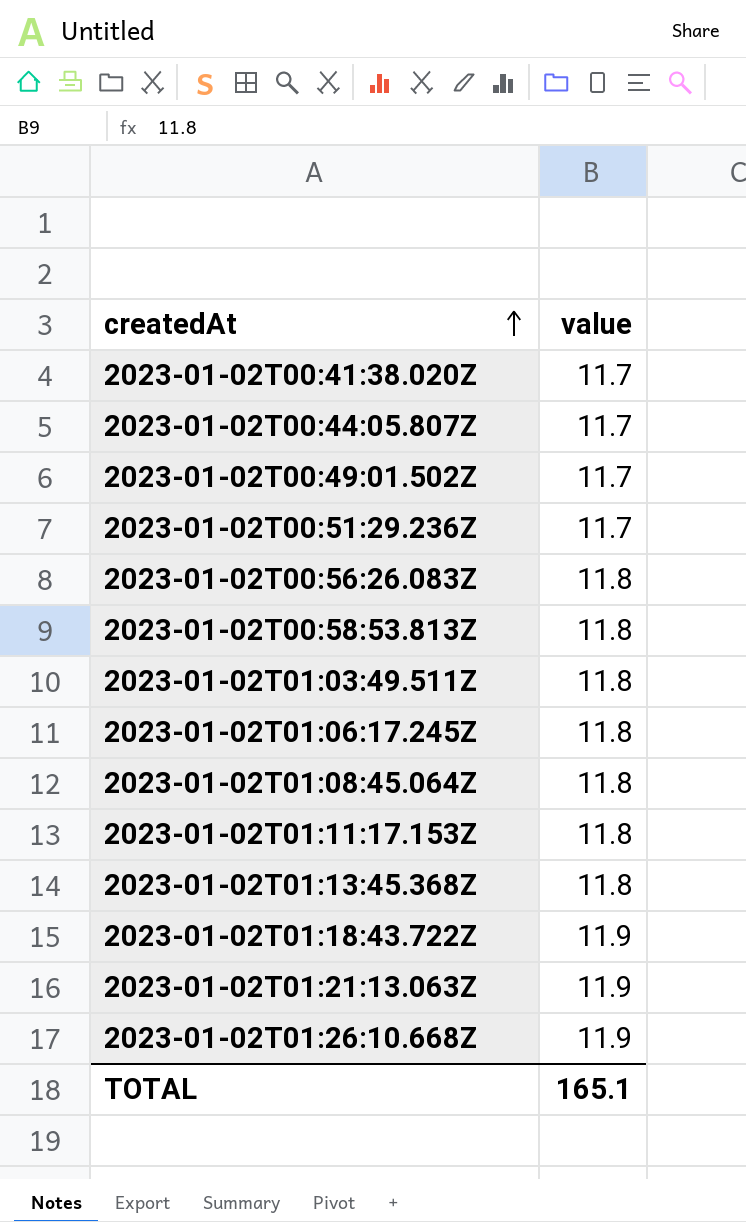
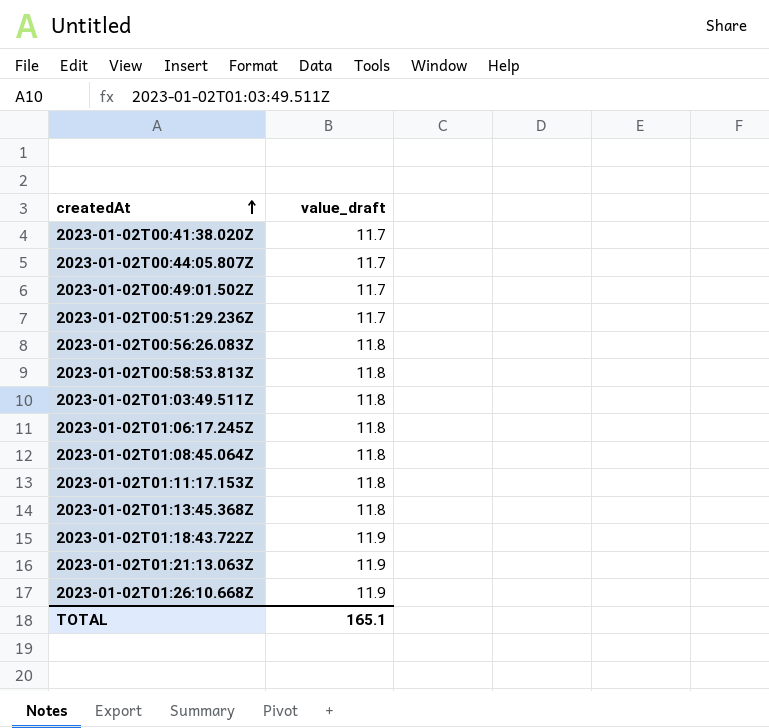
column name: value -> value_draft

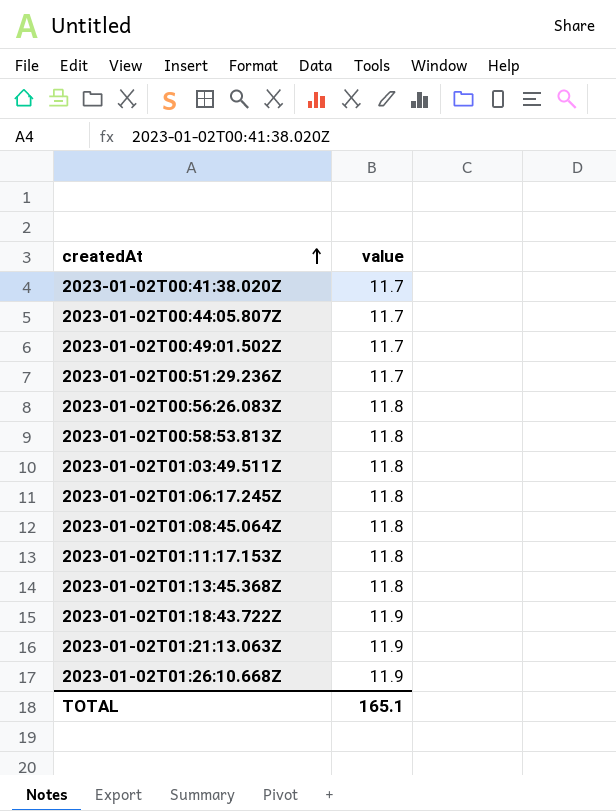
column name: value_draft -> value

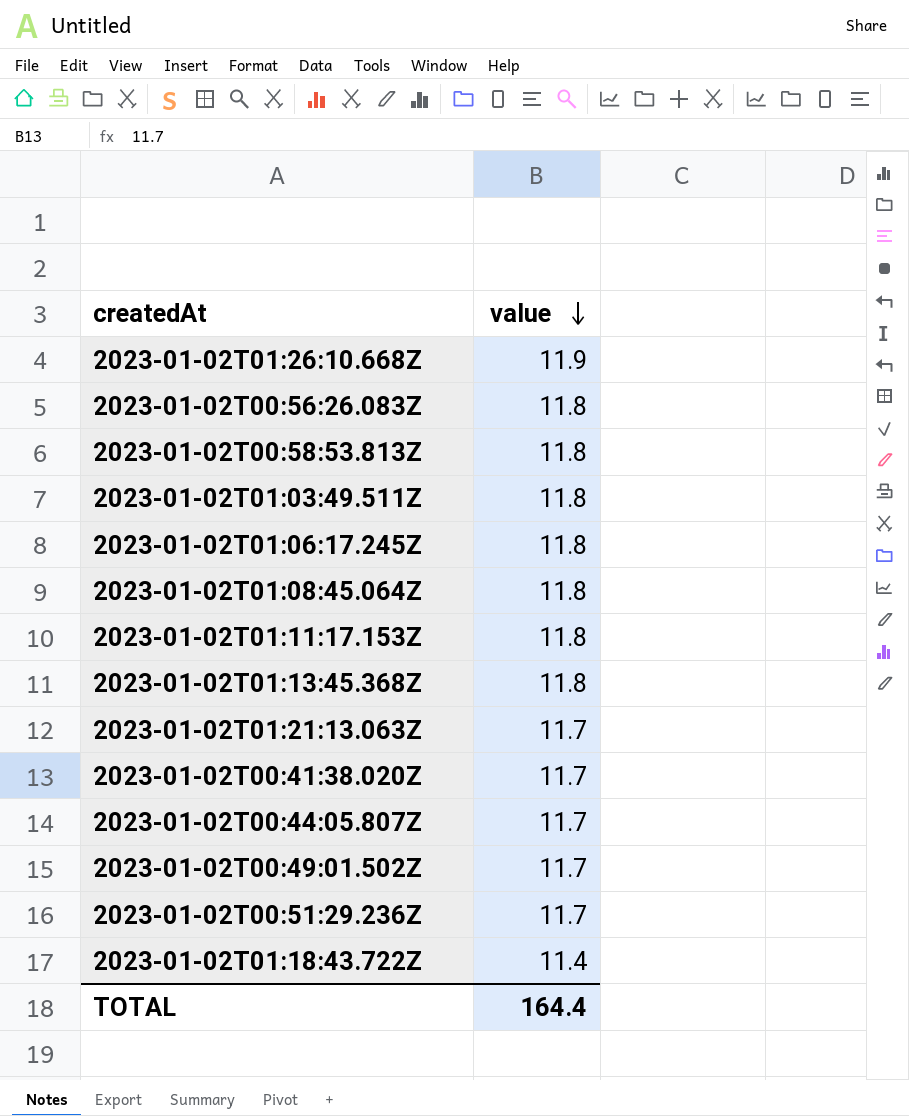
row order: createdAt ascending -> value descending
2023-01-02T01:21:13.063Z | value: 11.9 -> 11.7
2023-01-02T01:18:43.722Z | value: 11.9 -> 11.4
TOTAL | value: 165.1 -> 164.4

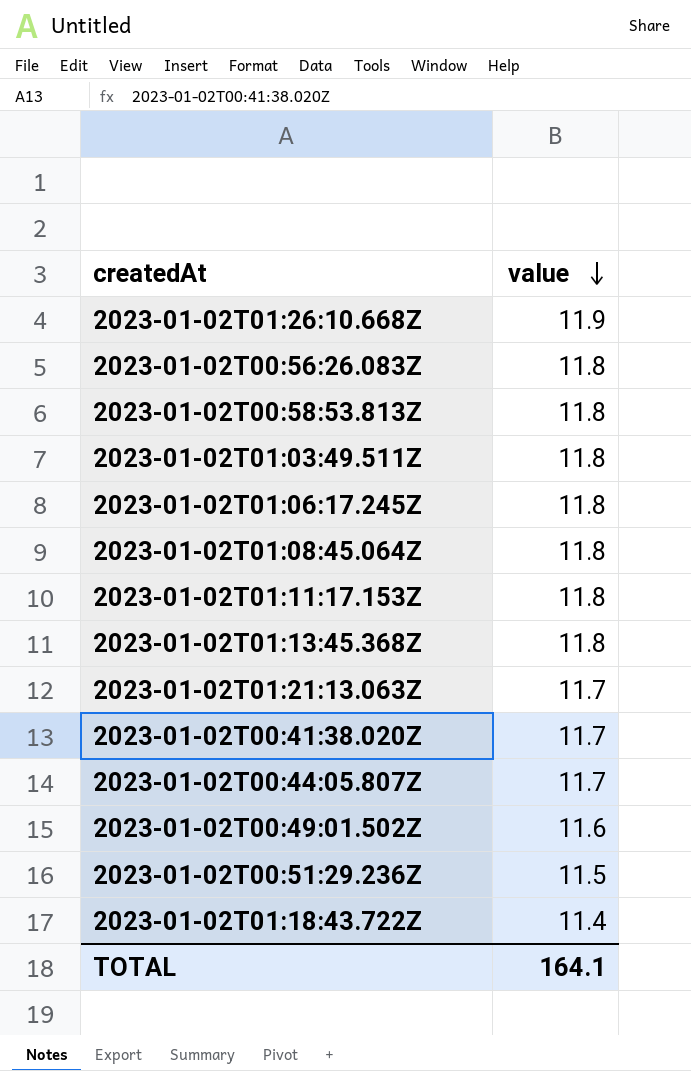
2023-01-02T00:49:01.502Z | value: 11.7 -> 11.6
2023-01-02T00:51:29.236Z | value: 11.7 -> 11.5
TOTAL | value: 164.4 -> 164.1

